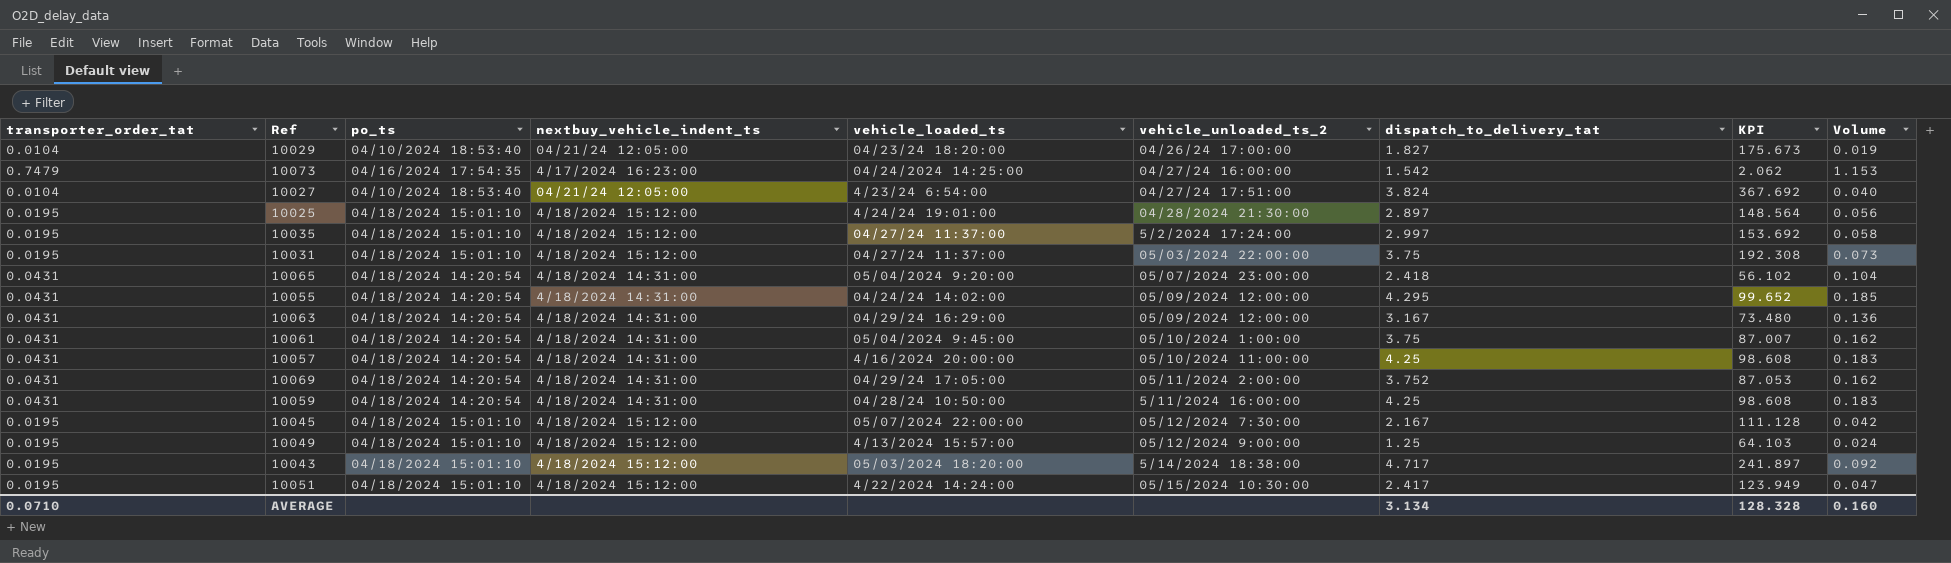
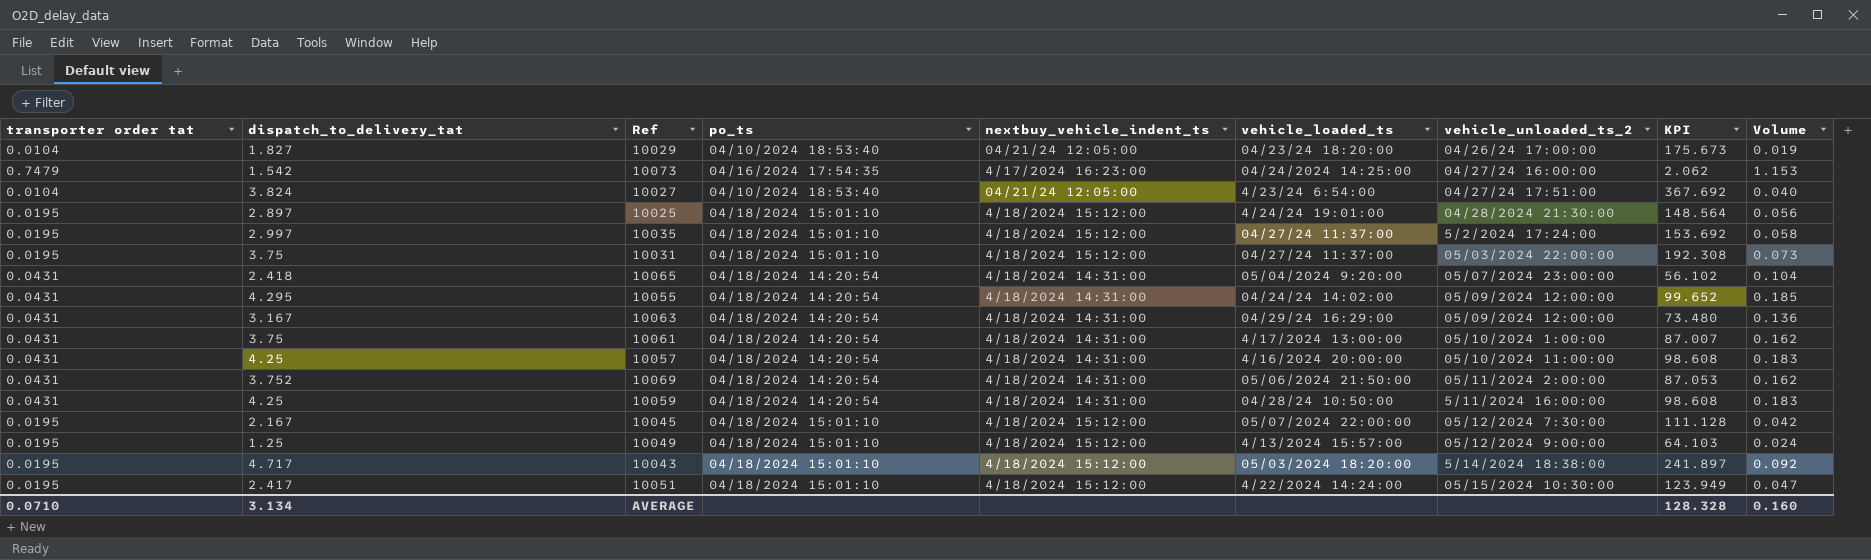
column name: transporter_order_tat -> transporter order tat
column dispatch_to_delivery_tat | position: 7 -> 2
10061 | vehicle_loaded_ts: 05/04/2024 9:45:00 -> 4/17/2024 13:00:00
10069 | vehicle_loaded_ts: 04/29/24 17:05:00 -> 05/06/2024 21:50:00

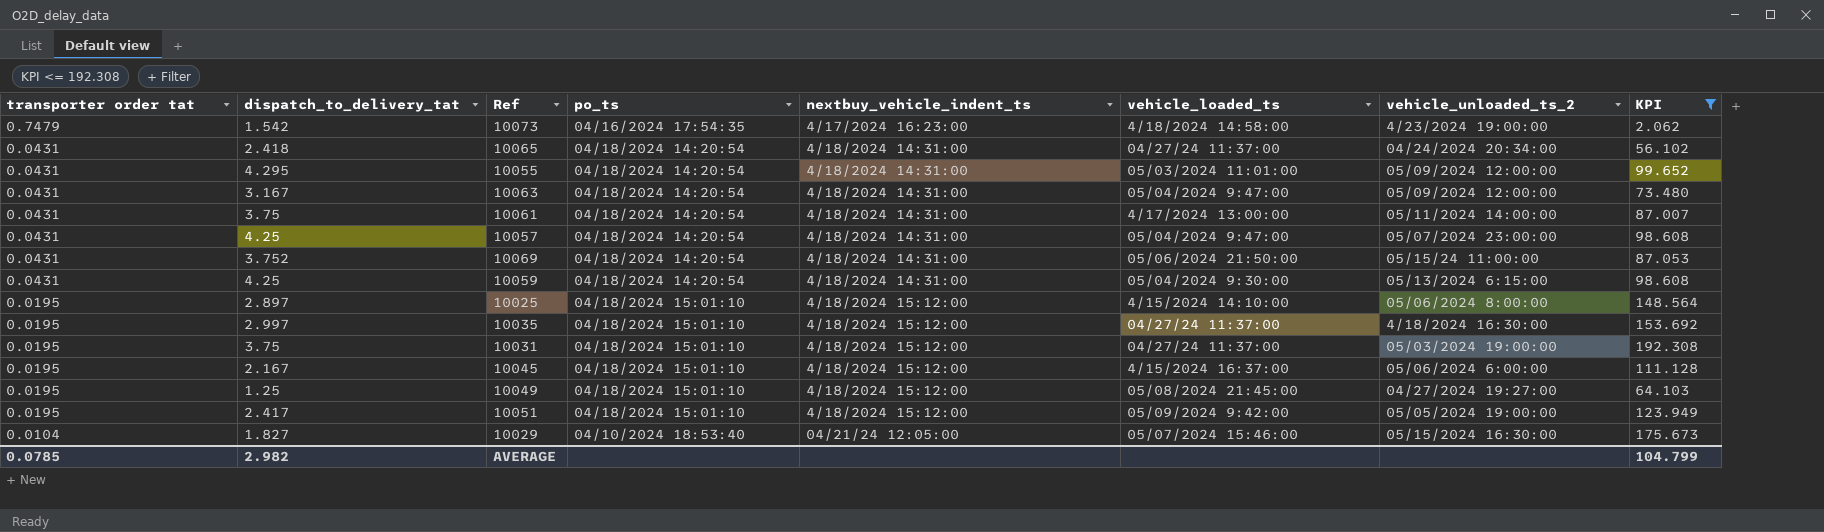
filter: none -> KPI <= 192.308
row order: vehicle_unloaded_ts_2 ascending -> transporter order tat descending
column Volume | formula: [transporter order tat] * [dispatch_to_delivery_tat] -> none
10073 | vehicle_loaded_ts: 04/24/2024 14:25:00 -> 4/18/2024 14:58:00
10073 | vehicle_unloaded_ts_2: 04/27/24 16:00:00 -> 4/23/2024 19:00:00
10065 | vehicle_loaded_ts: 05/04/2024 9:20:00 -> 04/27/24 11:37:00
10065 | vehicle_unloaded_ts_2: 05/07/2024 23:00:00 -> 04/24/2024 20:34:00
10055 | vehicle_loaded_ts: 04/24/24 14:02:00 -> 05/03/2024 11:01:00
10063 | vehicle_loaded_ts: 04/29/24 16:29:00 -> 05/04/2024 9:47:00
10061 | vehicle_unloaded_ts_2: 05/10/2024 1:00:00 -> 05/11/2024 14:00:00
10057 | vehicle_loaded_ts: 4/16/2024 20:00:00 -> 05/04/2024 9:47:00
10057 | vehicle_unloaded_ts_2: 05/10/2024 11:00:00 -> 05/07/2024 23:00:00
10069 | vehicle_unloaded_ts_2: 05/11/2024 2:00:00 -> 05/15/24 11:00:00
10059 | vehicle_loaded_ts: 04/28/24 10:50:00 -> 05/04/2024 9:30:00
10059 | vehicle_unloaded_ts_2: 5/11/2024 16:00:00 -> 05/13/2024 6:15:00
10025 | vehicle_loaded_ts: 4/24/24 19:01:00 -> 4/15/2024 14:10:00
10025 | vehicle_unloaded_ts_2: 04/28/2024 21:30:00 -> 05/06/2024 8:00:00
10035 | vehicle_unloaded_ts_2: 5/2/2024 17:24:00 -> 4/18/2024 16:30:00
10031 | vehicle_unloaded_ts_2: 05/03/2024 22:00:00 -> 05/03/2024 19:00:00
10045 | vehicle_loaded_ts: 05/07/2024 22:00:00 -> 4/15/2024 16:37:00
10045 | vehicle_unloaded_ts_2: 05/12/2024 7:30:00 -> 05/06/2024 6:00:00
10049 | vehicle_loaded_ts: 4/13/2024 15:57:00 -> 05/08/2024 21:45:00
10049 | vehicle_unloaded_ts_2: 05/12/2024 9:00:00 -> 04/27/2024 19:27:00
10051 | vehicle_loaded_ts: 4/22/2024 14:24:00 -> 05/09/2024 9:42:00
10051 | vehicle_unloaded_ts_2: 05/15/2024 10:30:00 -> 05/05/2024 19:00:00
10029 | vehicle_loaded_ts: 04/23/24 18:20:00 -> 05/07/2024 15:46:00
10029 | vehicle_unloaded_ts_2: 04/26/24 17:00:00 -> 05/15/2024 16:30:00
AVERAGE | transporter order tat: 0.0710 -> 0.0785
AVERAGE | dispatch_to_delivery_tat: 3.134 -> 2.982
AVERAGE | KPI: 128.328 -> 104.799

